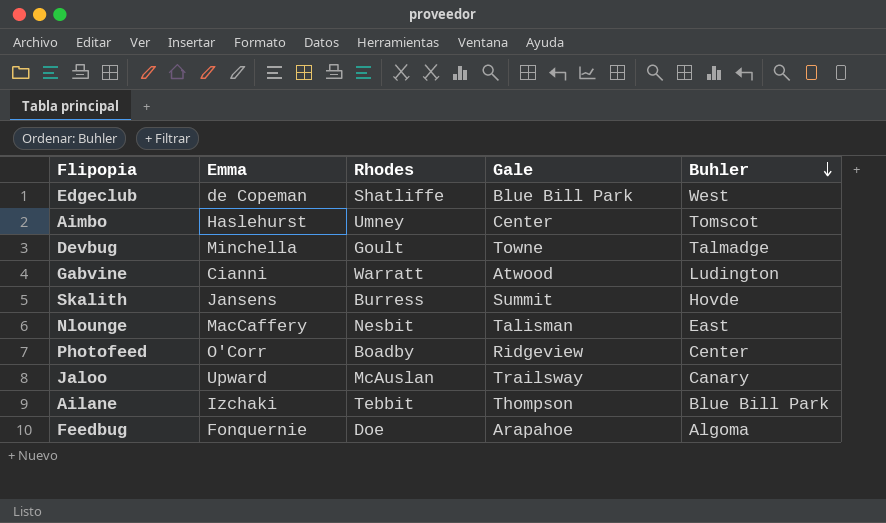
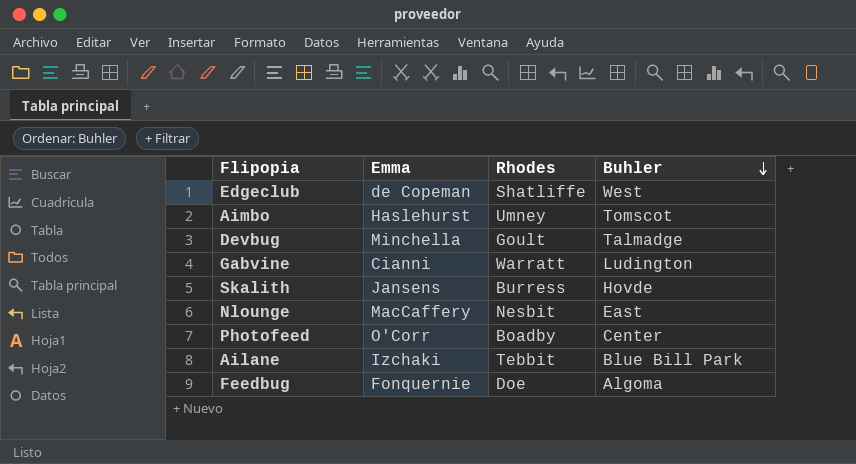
column Gale | position: 4 -> none
row Jaloo: Upward | McAuslan | Trailsway | Canary -> none

